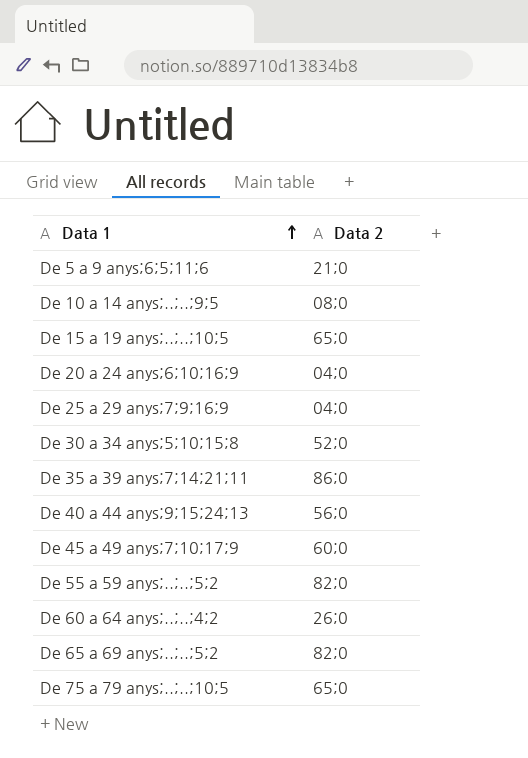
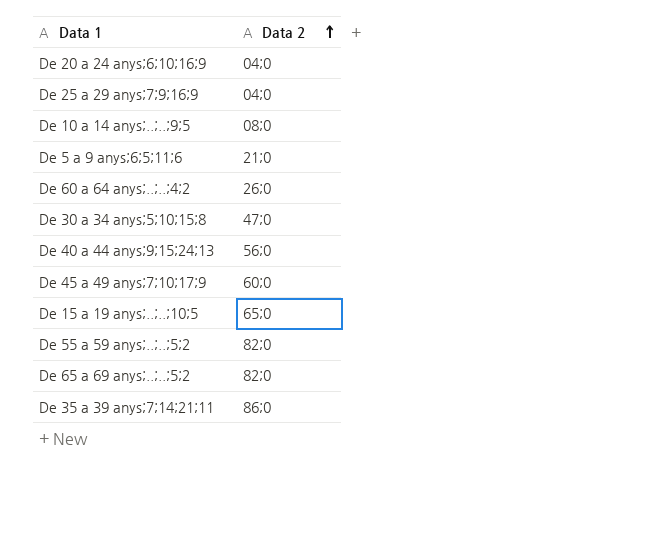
row order: Data 1 ascending -> Data 2 ascending
row De 75 a 79 anys;..;..;10;5: 65;0 -> none
De 30 a 34 anys;5;10;15;8 | Data 2: 52;0 -> 47;0

